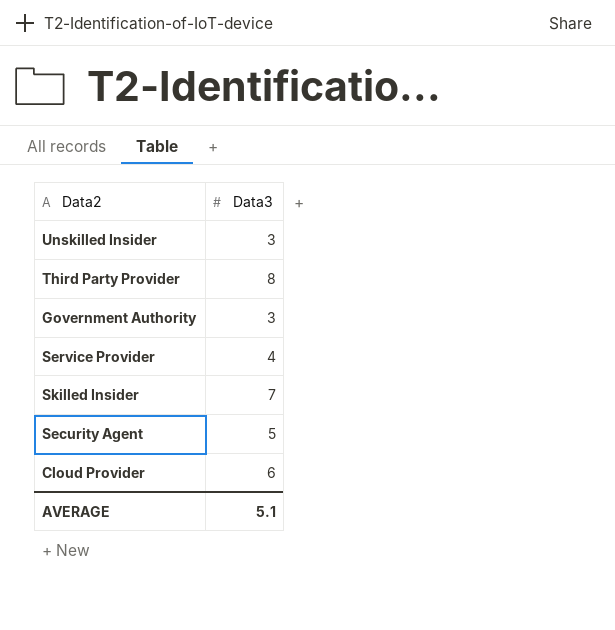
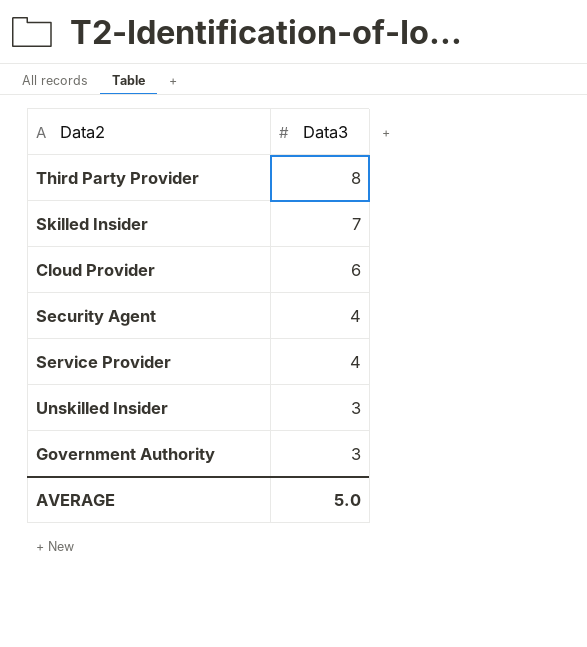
row order: none -> Data3 descending
Security Agent | Data3: 5 -> 4
AVERAGE | Data3: 5.1 -> 5.0

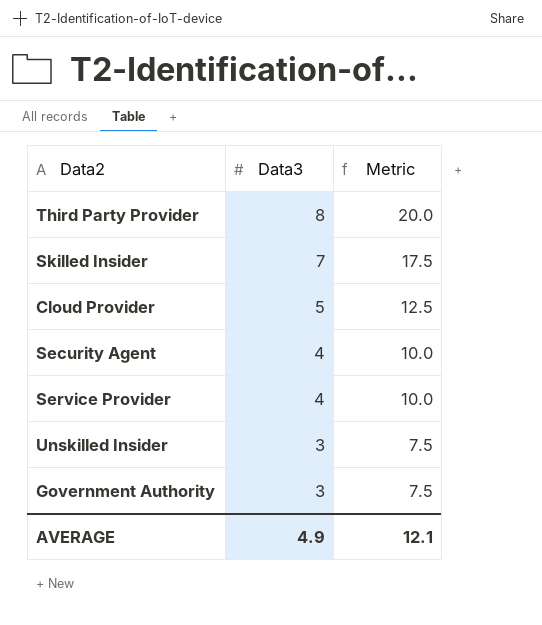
column Metric | formula: none -> [Data3] * 2.5
Cloud Provider | Data3: 6 -> 5
AVERAGE | Data3: 5.0 -> 4.9

